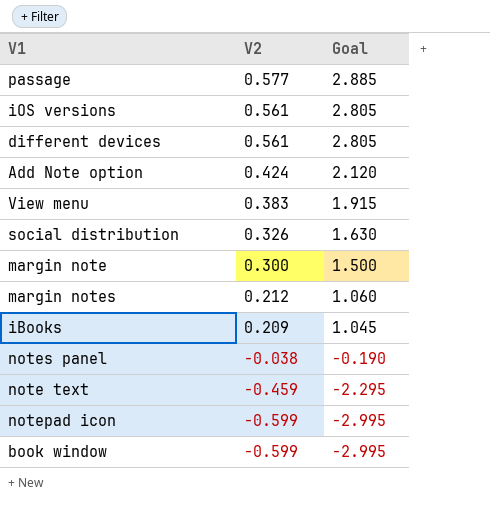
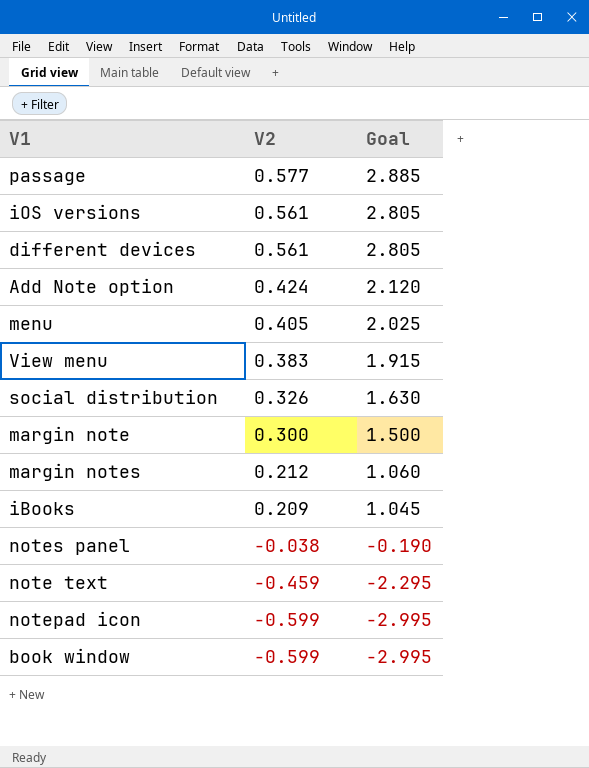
row menu: none -> 0.405 | 2.025

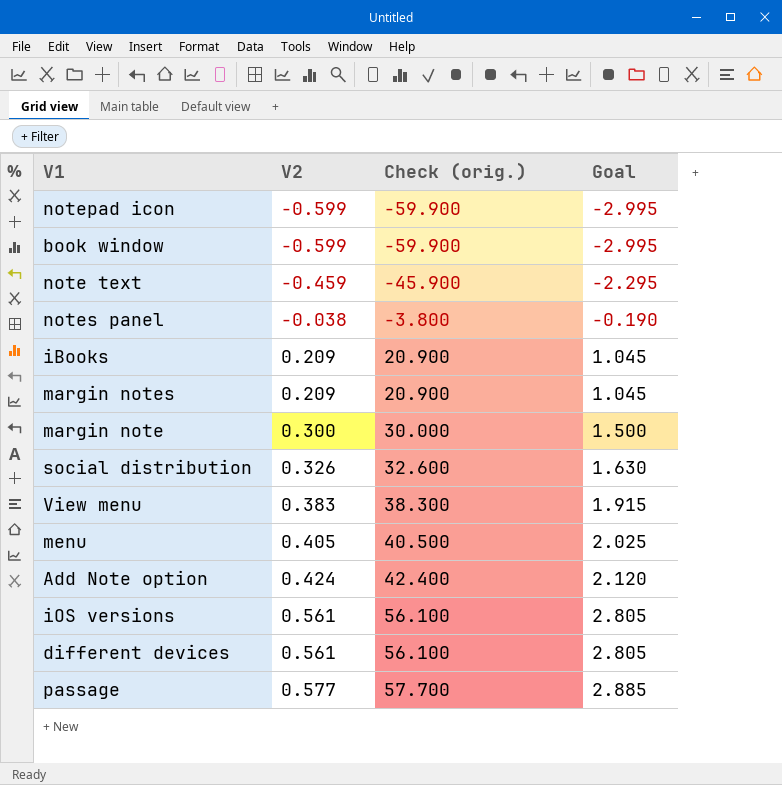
row order: V2 descending -> V2 ascending
column Check (orig.) | formula: none -> [V2] * 100
margin notes | V2: 0.212 -> 0.209
margin notes | Goal: 1.060 -> 1.045

